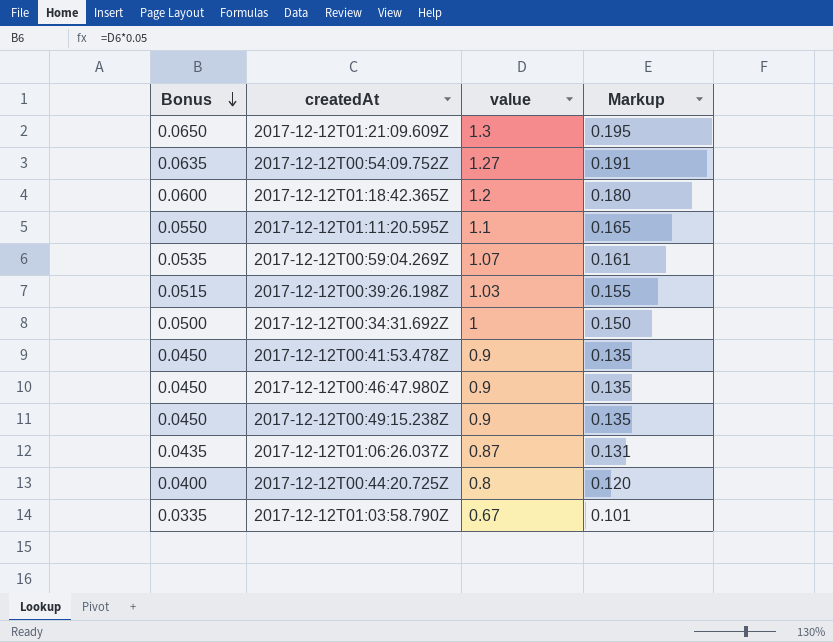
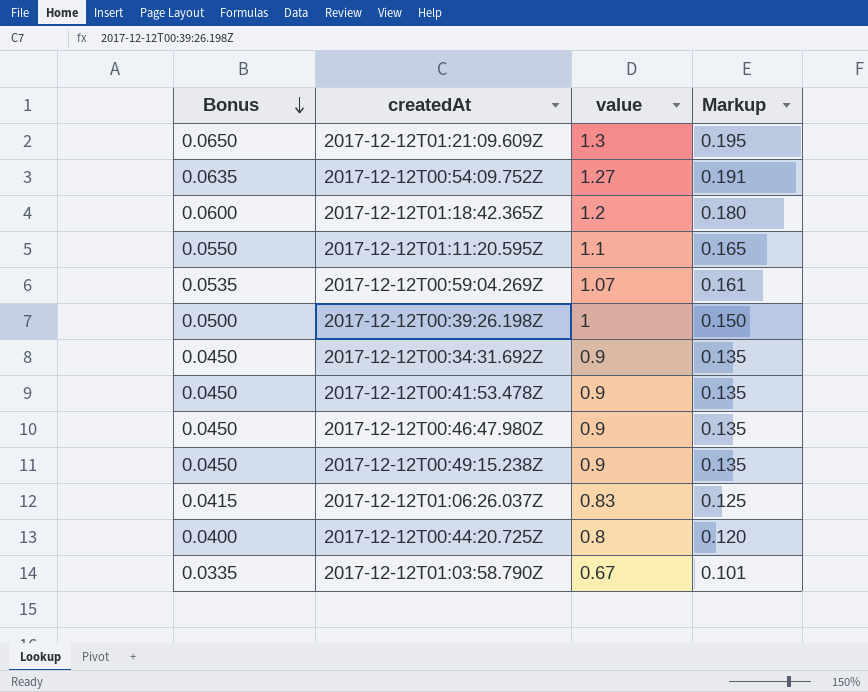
2017-12-12T00:39:26.198Z | Bonus: 0.0515 -> 0.0500
2017-12-12T00:39:26.198Z | value: 1.03 -> 1
2017-12-12T00:39:26.198Z | Markup: 0.155 -> 0.150
2017-12-12T00:34:31.692Z | Bonus: 0.0500 -> 0.0450
2017-12-12T00:34:31.692Z | value: 1 -> 0.9
2017-12-12T00:34:31.692Z | Markup: 0.150 -> 0.135
2017-12-12T01:06:26.037Z | Bonus: 0.0435 -> 0.0415
2017-12-12T01:06:26.037Z | value: 0.87 -> 0.83
2017-12-12T01:06:26.037Z | Markup: 0.131 -> 0.125

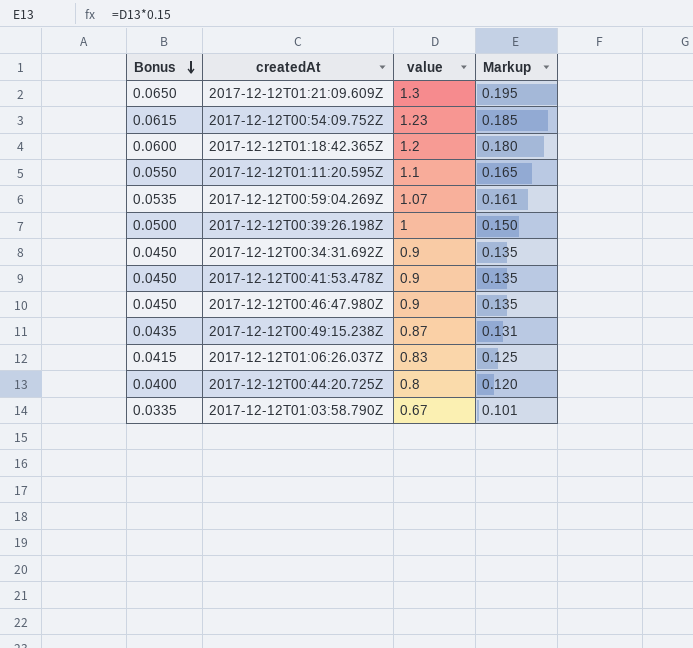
2017-12-12T00:54:09.752Z | Bonus: 0.0635 -> 0.0615
2017-12-12T00:54:09.752Z | value: 1.27 -> 1.23
2017-12-12T00:54:09.752Z | Markup: 0.191 -> 0.185
2017-12-12T00:49:15.238Z | Bonus: 0.0450 -> 0.0435
2017-12-12T00:49:15.238Z | value: 0.9 -> 0.87
2017-12-12T00:49:15.238Z | Markup: 0.135 -> 0.131

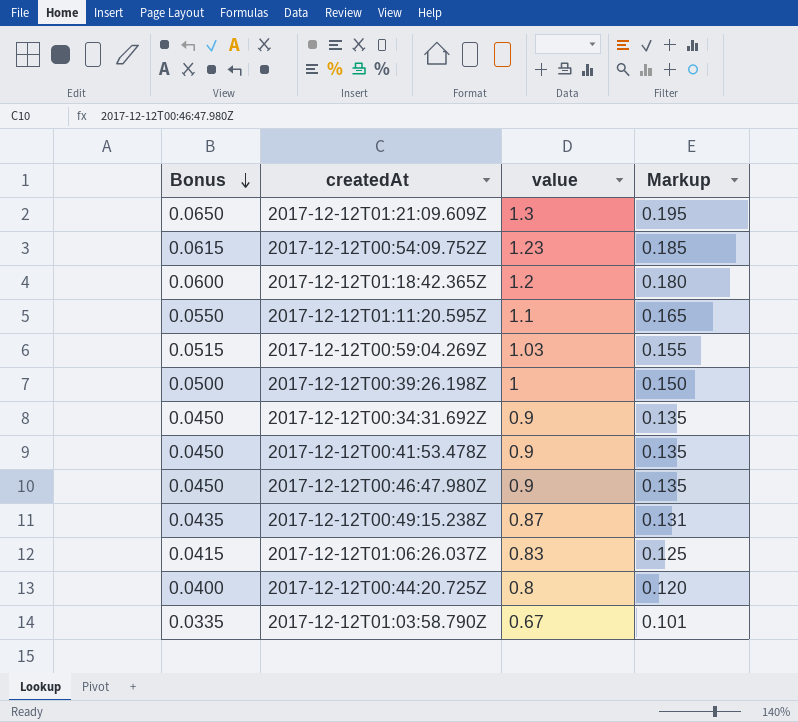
2017-12-12T00:59:04.269Z | Bonus: 0.0535 -> 0.0515
2017-12-12T00:59:04.269Z | value: 1.07 -> 1.03
2017-12-12T00:59:04.269Z | Markup: 0.161 -> 0.155

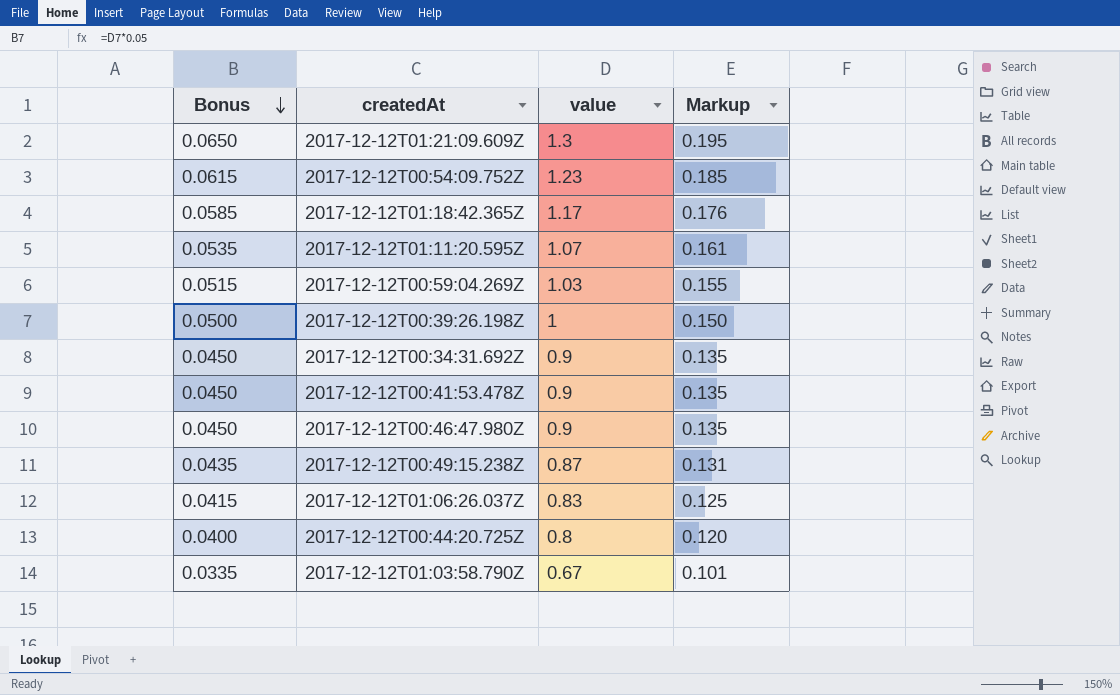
2017-12-12T01:18:42.365Z | Bonus: 0.0600 -> 0.0585
2017-12-12T01:18:42.365Z | value: 1.2 -> 1.17
2017-12-12T01:18:42.365Z | Markup: 0.180 -> 0.176
2017-12-12T01:11:20.595Z | Bonus: 0.0550 -> 0.0535
2017-12-12T01:11:20.595Z | value: 1.1 -> 1.07
2017-12-12T01:11:20.595Z | Markup: 0.165 -> 0.161

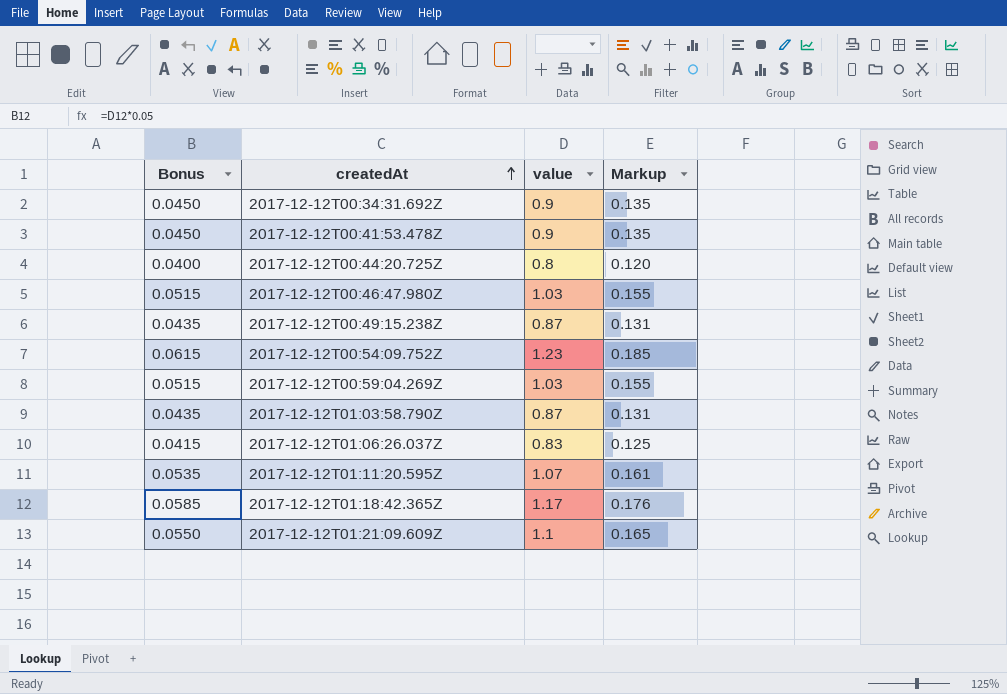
row order: Bonus descending -> createdAt ascending
row 2017-12-12T00:39:26.198Z: 0.0500 | 1 | 0.150 -> none
2017-12-12T00:46:47.980Z | Bonus: 0.0450 -> 0.0515
2017-12-12T00:46:47.980Z | value: 0.9 -> 1.03
2017-12-12T00:46:47.980Z | Markup: 0.135 -> 0.155
2017-12-12T01:03:58.790Z | Bonus: 0.0335 -> 0.0435
2017-12-12T01:03:58.790Z | value: 0.67 -> 0.87
2017-12-12T01:03:58.790Z | Markup: 0.101 -> 0.131
2017-12-12T01:21:09.609Z | Bonus: 0.0650 -> 0.0550
2017-12-12T01:21:09.609Z | value: 1.3 -> 1.1
2017-12-12T01:21:09.609Z | Markup: 0.195 -> 0.165

